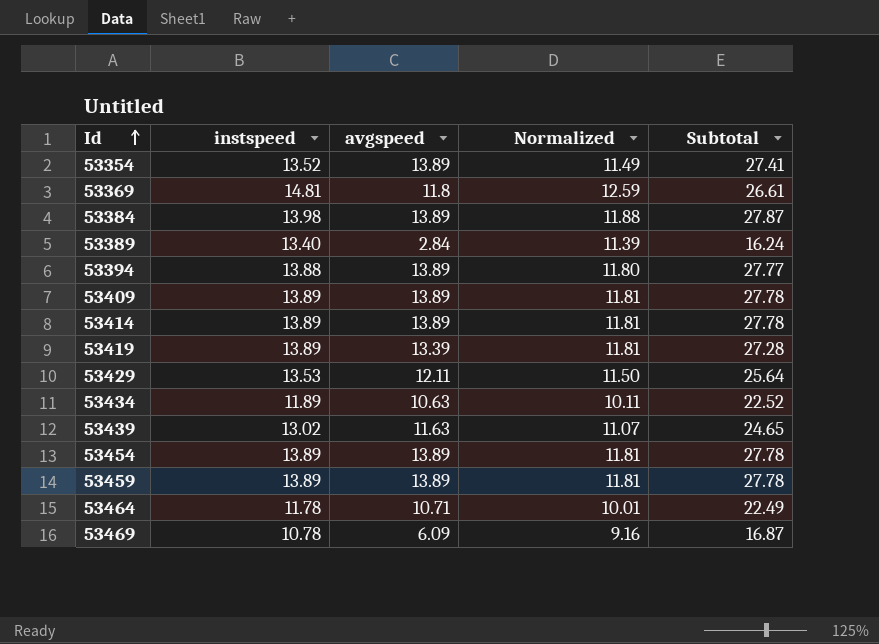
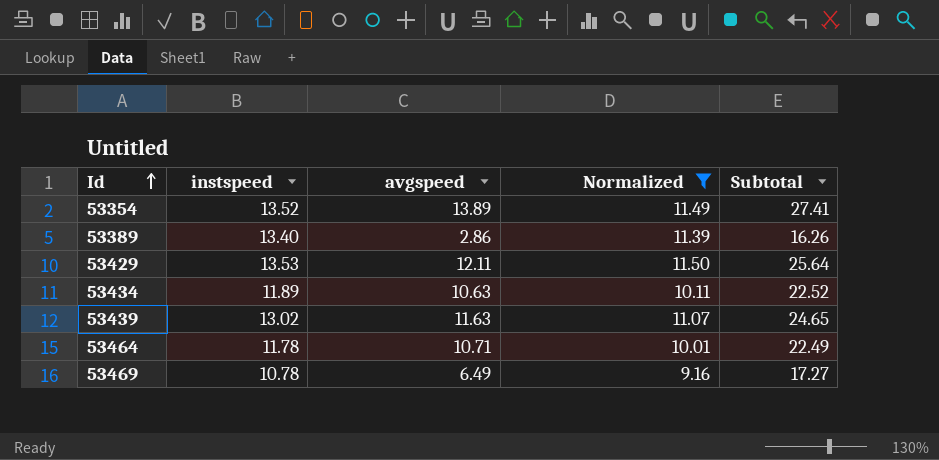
filter: none -> Normalized <= 11.50
53389 | avgspeed: 2.84 -> 2.86
53389 | Subtotal: 16.24 -> 16.26
53469 | avgspeed: 6.09 -> 6.49
53469 | Subtotal: 16.87 -> 17.27

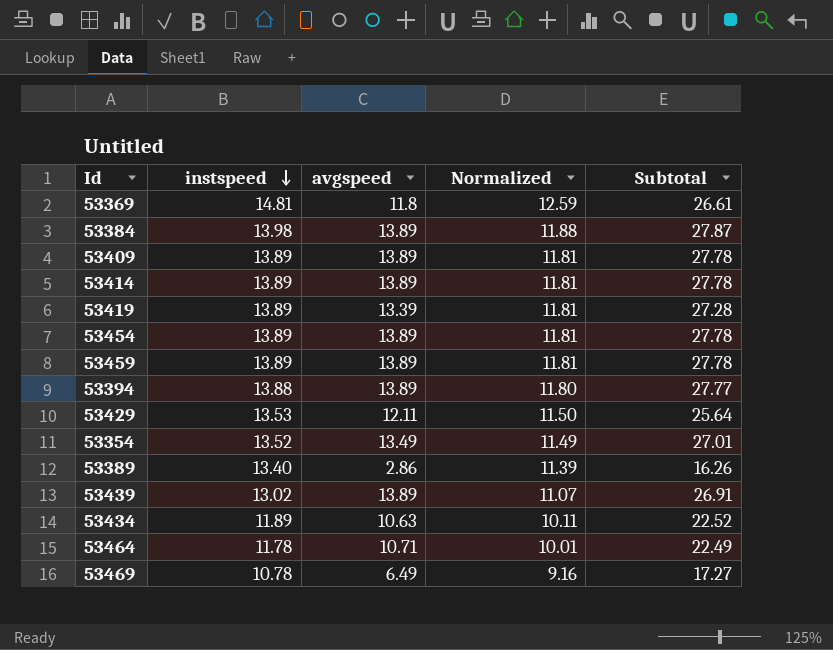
filter: Normalized <= 11.50 -> none
row order: Id ascending -> instspeed descending
53354 | avgspeed: 13.89 -> 13.49
53354 | Subtotal: 27.41 -> 27.01
53439 | avgspeed: 11.63 -> 13.89
53439 | Subtotal: 24.65 -> 26.91

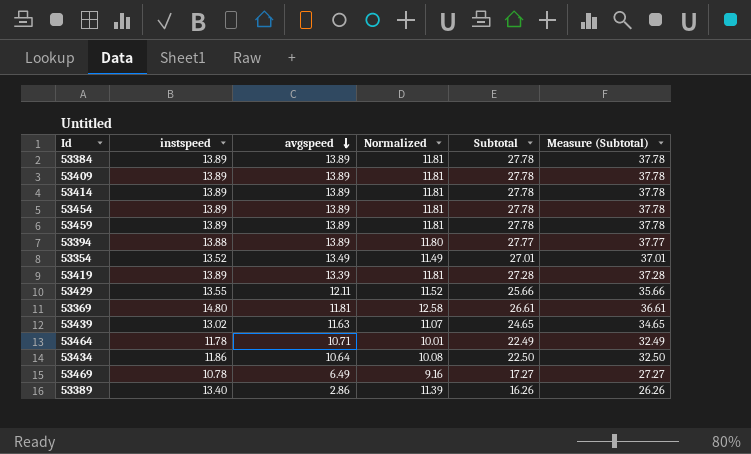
row order: instspeed descending -> avgspeed descending
column Measure (Subtotal) | formula: none -> [Subtotal] + 10
53384 | instspeed: 13.98 -> 13.89
53384 | Normalized: 11.88 -> 11.81
53384 | Subtotal: 27.87 -> 27.78
53429 | instspeed: 13.53 -> 13.55
53429 | Normalized: 11.50 -> 11.52
53429 | Subtotal: 25.64 -> 25.66
53369 | instspeed: 14.81 -> 14.80
53369 | avgspeed: 11.8 -> 11.81
53369 | Normalized: 12.59 -> 12.58
53439 | avgspeed: 13.89 -> 11.63
53439 | Subtotal: 26.91 -> 24.65
53434 | instspeed: 11.89 -> 11.86
53434 | avgspeed: 10.63 -> 10.64
53434 | Normalized: 10.11 -> 10.08
53434 | Subtotal: 22.52 -> 22.50

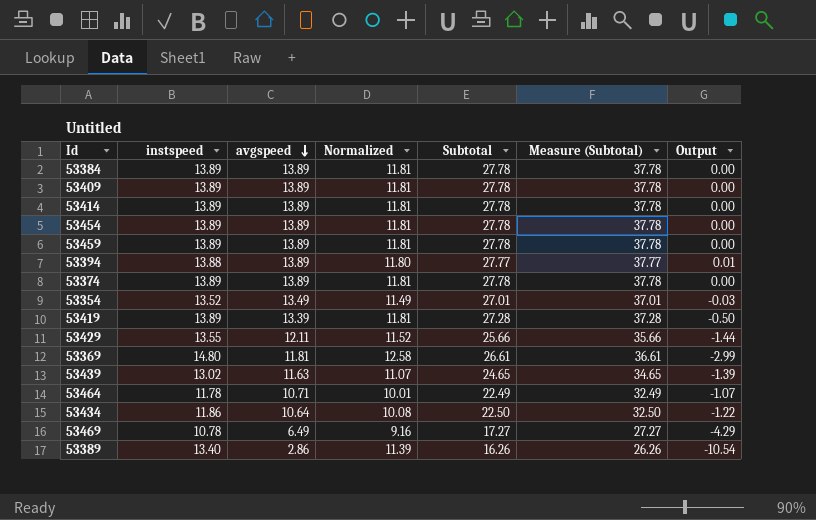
column Output | formula: none -> [avgspeed] - [instspeed]
row 53374: none -> 13.89 | 13.89 | 11.81 | 27.78 | 37.78 | 0.00

